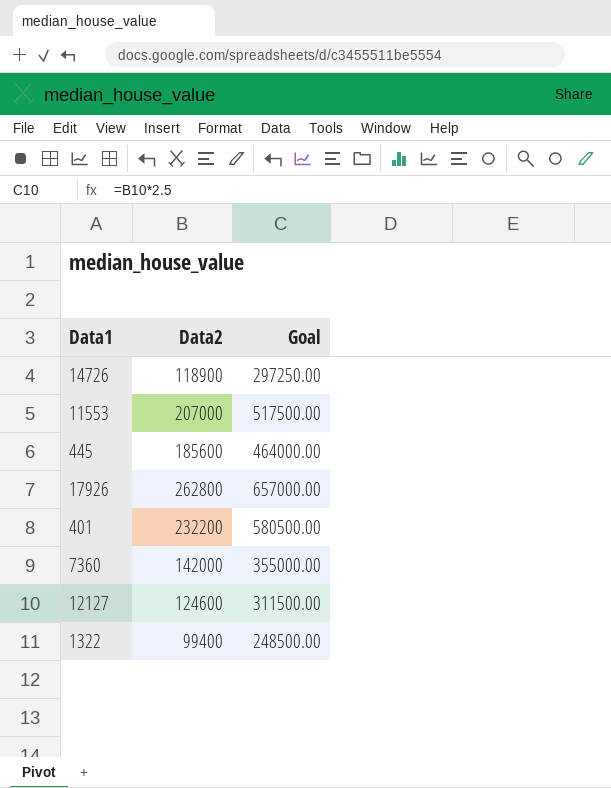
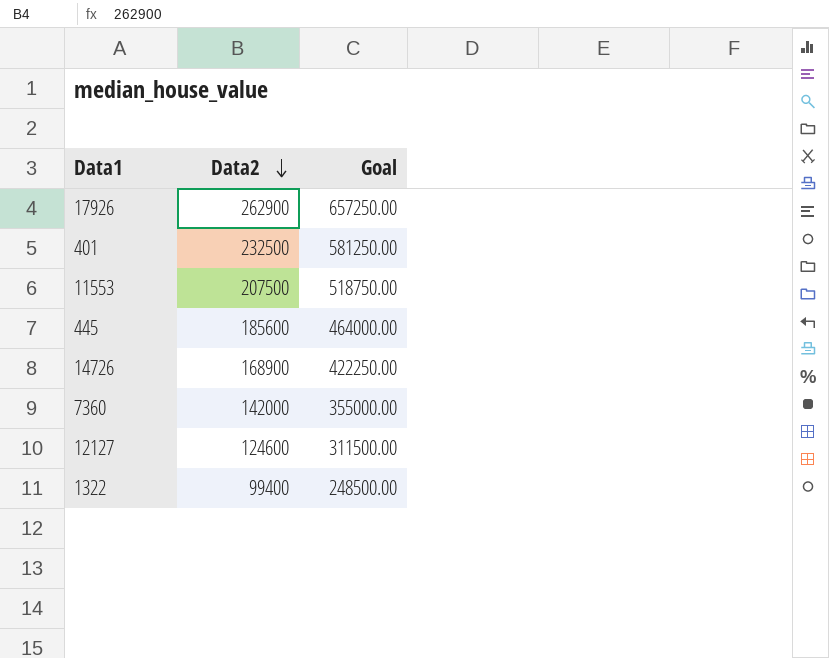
row order: none -> Data2 descending
17926 | Data2: 262800 -> 262900
17926 | Goal: 657000.00 -> 657250.00
401 | Data2: 232200 -> 232500
401 | Goal: 580500.00 -> 581250.00
11553 | Data2: 207000 -> 207500
11553 | Goal: 517500.00 -> 518750.00
14726 | Data2: 118900 -> 168900
14726 | Goal: 297250.00 -> 422250.00

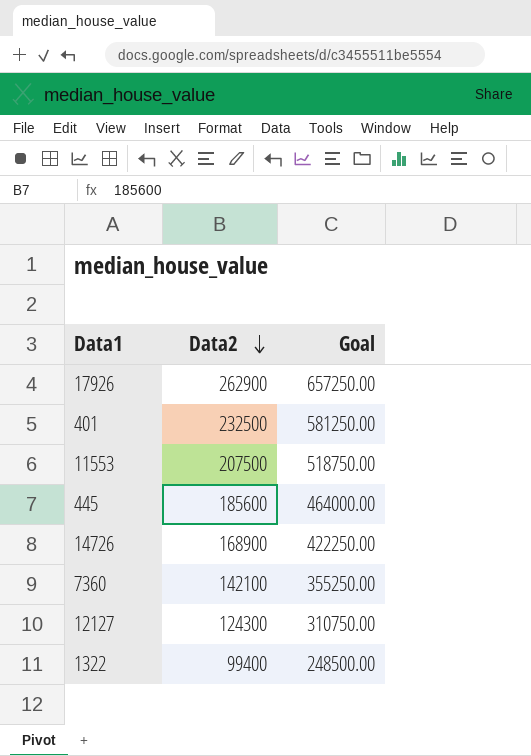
7360 | Data2: 142000 -> 142100
7360 | Goal: 355000.00 -> 355250.00
12127 | Data2: 124600 -> 124300
12127 | Goal: 311500.00 -> 310750.00

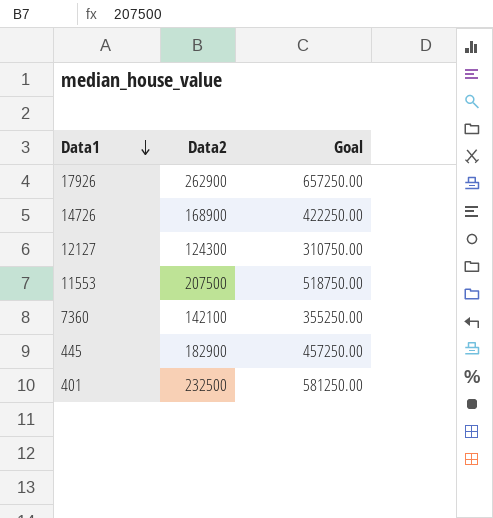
row order: Data2 descending -> Data1 descending
row 1322: 99400 | 248500.00 -> none
445 | Data2: 185600 -> 182900
445 | Goal: 464000.00 -> 457250.00

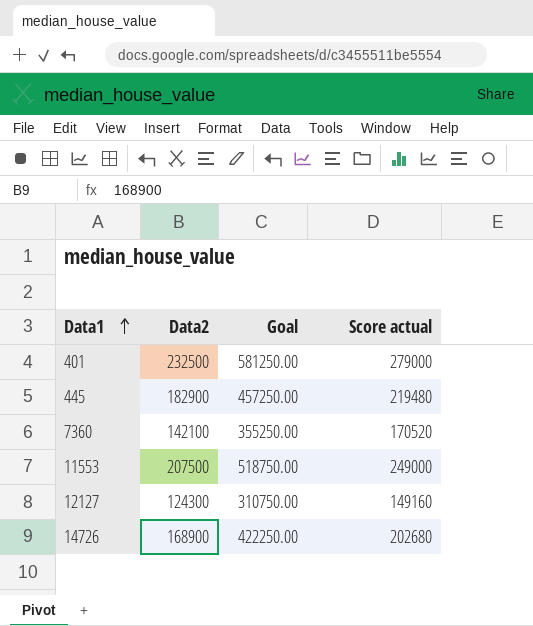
row order: Data1 descending -> Data1 ascending
column Score actual | formula: none -> [Data2] * 1.2
row 17926: 262900 | 657250.00 -> none

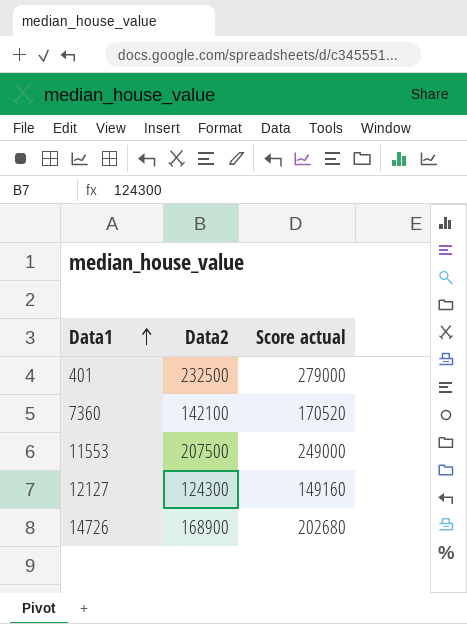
column Goal | formula: [Data2] * 2.5 -> none
row 445: 182900 | 457250.00 | 219480 -> none

